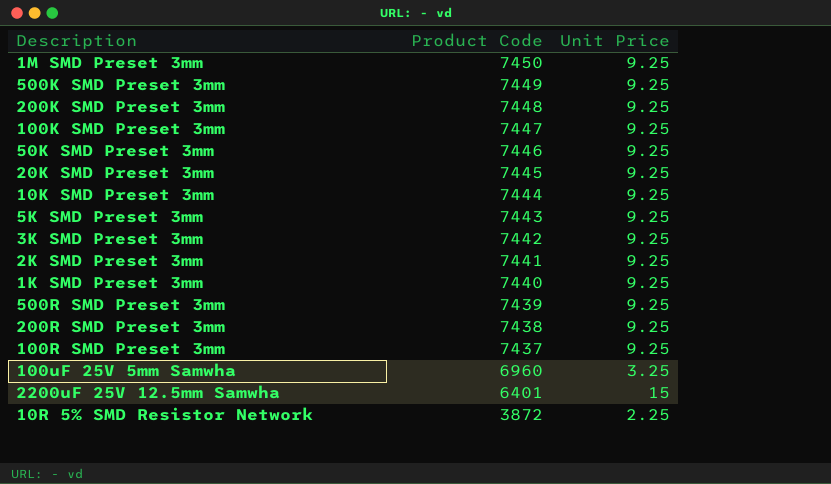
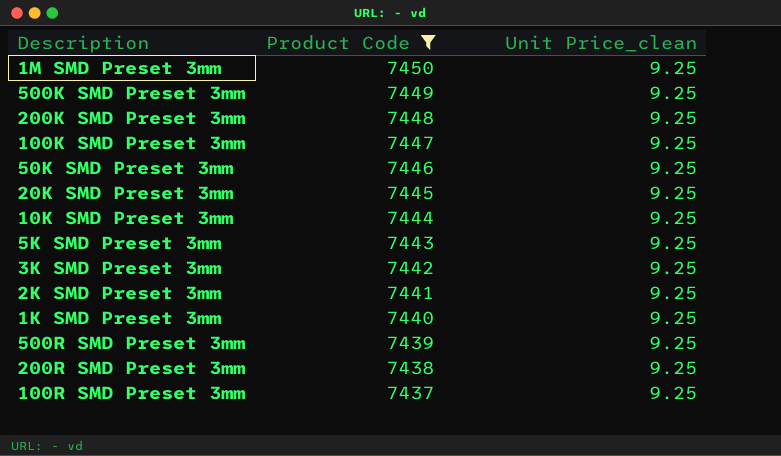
filter: none -> Product Code >= 7437
column name: Unit Price -> Unit Price_clean

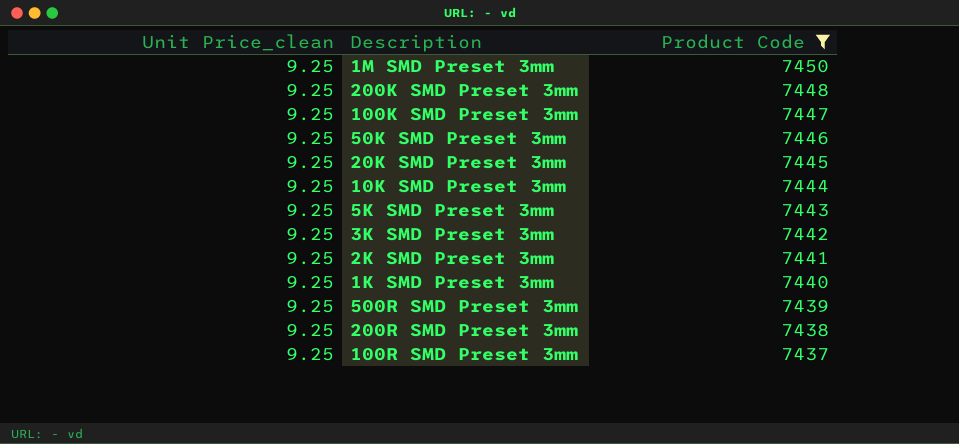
column Unit Price_clean | position: 3 -> 1
row 500K SMD Preset 3mm: 7449 | 9.25 -> none

